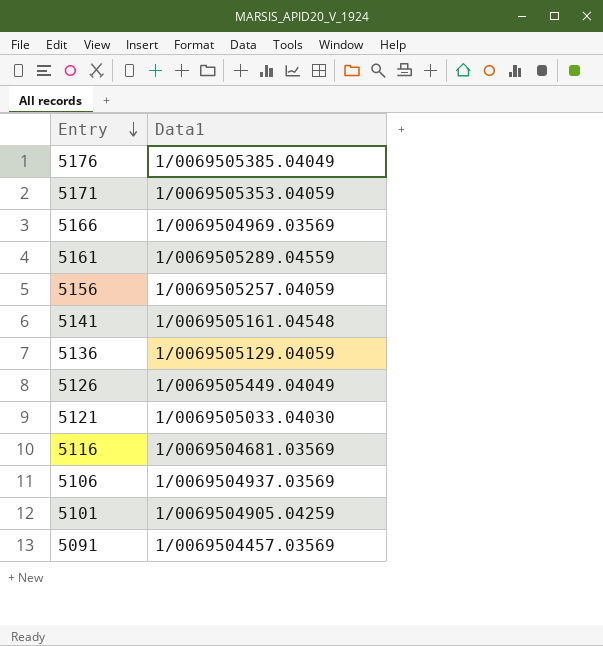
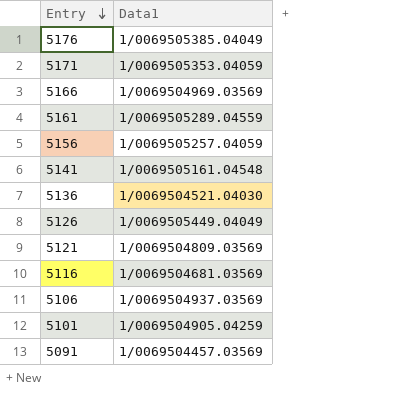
5136 | Data1: 1/0069505129.04059 -> 1/0069504521.04030
5121 | Data1: 1/0069505033.04030 -> 1/0069504809.03569

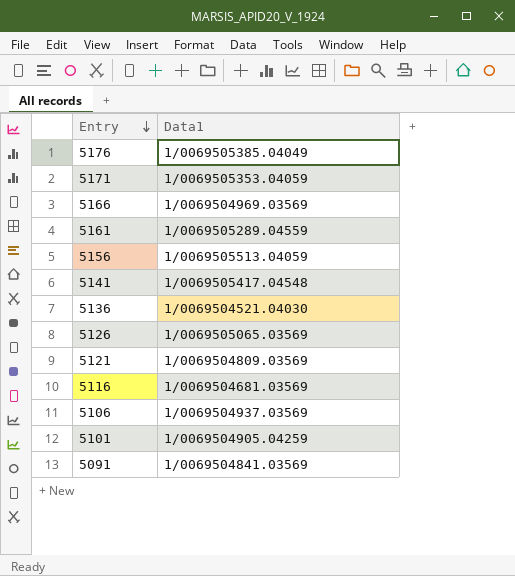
5156 | Data1: 1/0069505257.04059 -> 1/0069505513.04059
5141 | Data1: 1/0069505161.04548 -> 1/0069505417.04548
5126 | Data1: 1/0069505449.04049 -> 1/0069505065.03569
5091 | Data1: 1/0069504457.03569 -> 1/0069504841.03569

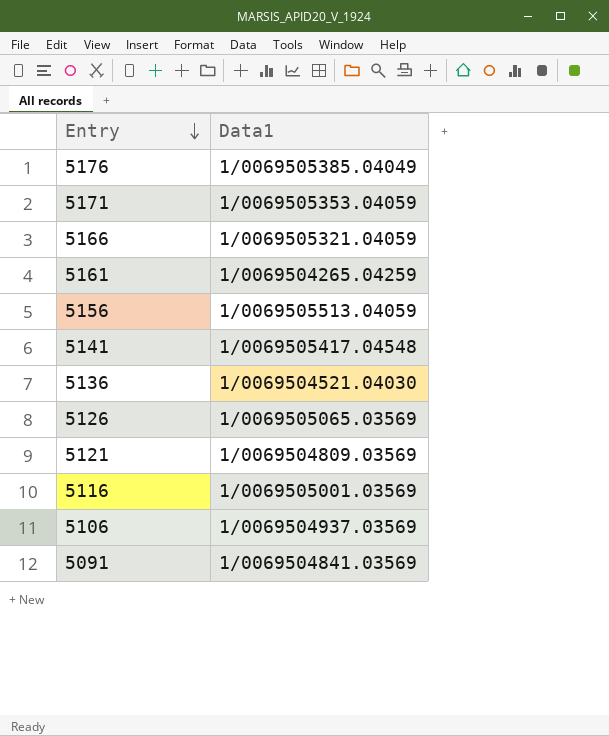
row 5101: 1/0069504905.04259 -> none
5166 | Data1: 1/0069504969.03569 -> 1/0069505321.04059
5161 | Data1: 1/0069505289.04559 -> 1/0069504265.04259
5116 | Data1: 1/0069504681.03569 -> 1/0069505001.03569

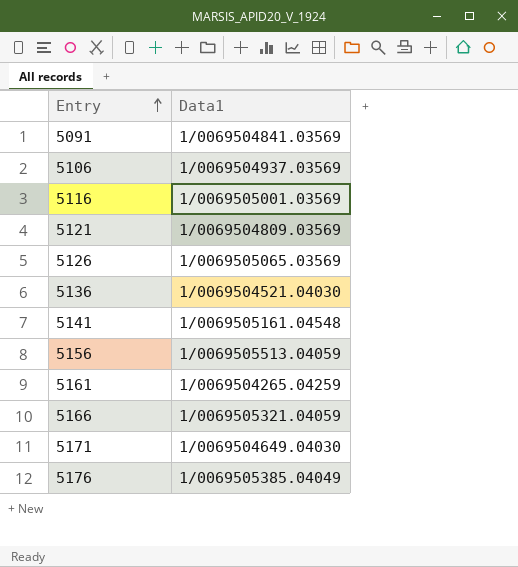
row order: Entry descending -> Entry ascending
5141 | Data1: 1/0069505417.04548 -> 1/0069505161.04548
5171 | Data1: 1/0069505353.04059 -> 1/0069504649.04030

